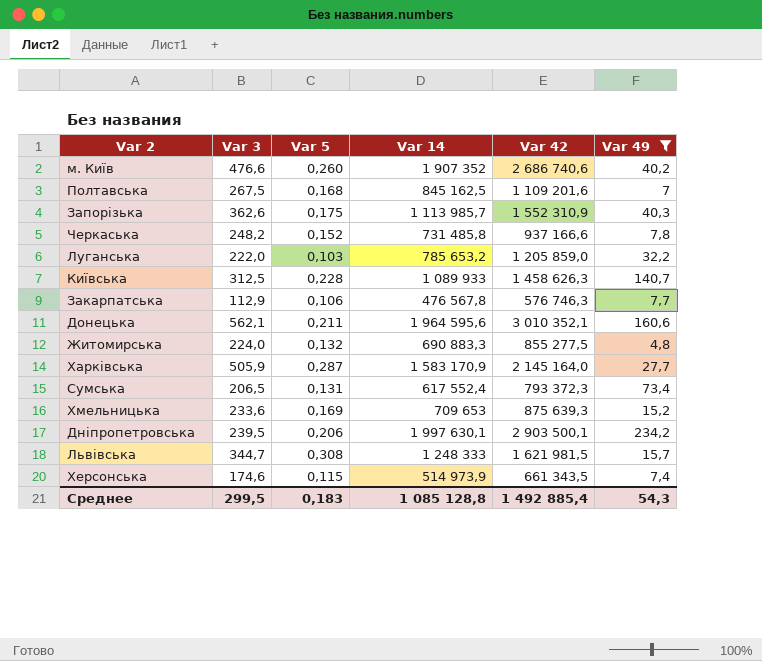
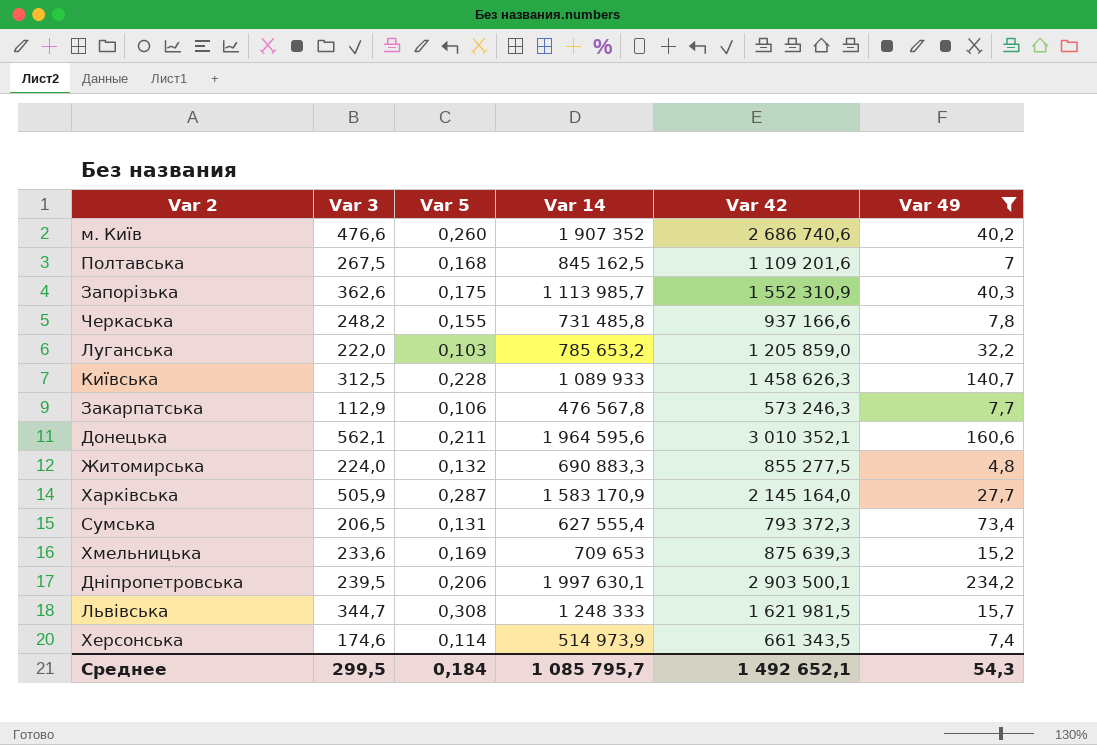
Черкаська | Var 5: 0,152 -> 0,155
Закарпатська | Var 42: 576 746,3 -> 573 246,3
Сумська | Var 14: 617 552,4 -> 627 555,4
Херсонська | Var 5: 0,115 -> 0,114
Среднее | Var 5: 0,183 -> 0,184
Среднее | Var 14: 1 085 128,8 -> 1 085 795,7
Среднее | Var 42: 1 492 885,4 -> 1 492 652,1

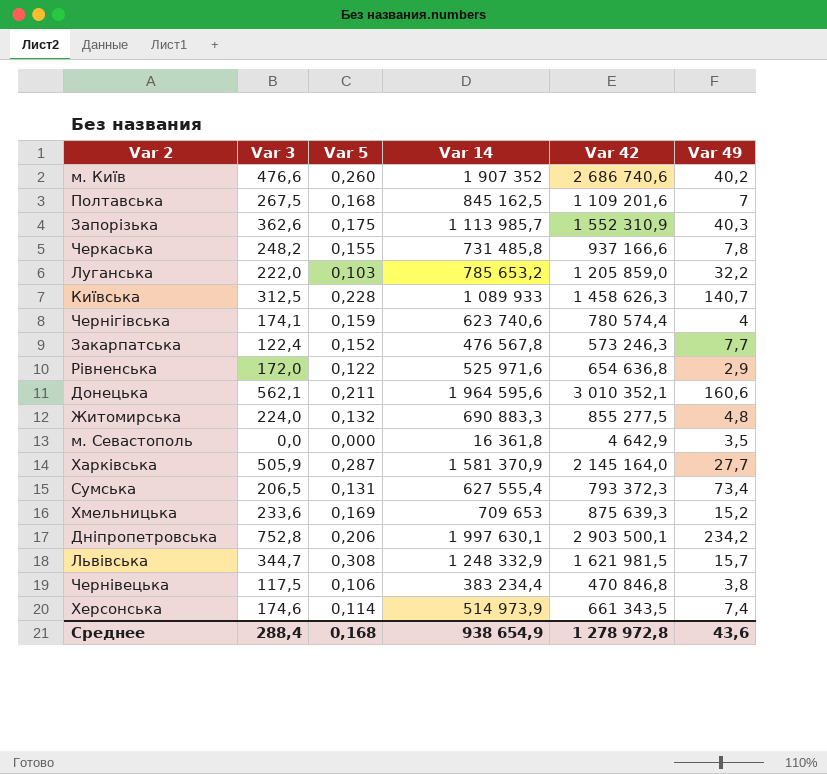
filter: Var 49 >= 4,8 -> none
Закарпатська | Var 3: 112,9 -> 122,4
Закарпатська | Var 5: 0,106 -> 0,152
Харківська | Var 14: 1 583 170,9 -> 1 581 370,9
Дніпропетровська | Var 3: 239,5 -> 752,8
Львівська | Var 14: 1 248 333 -> 1 248 332,9
Среднее | Var 3: 299,5 -> 288,4
Среднее | Var 5: 0,184 -> 0,168
Среднее | Var 14: 1 085 795,7 -> 938 654,9
Среднее | Var 42: 1 492 652,1 -> 1 278 972,8
Среднее | Var 49: 54,3 -> 43,6

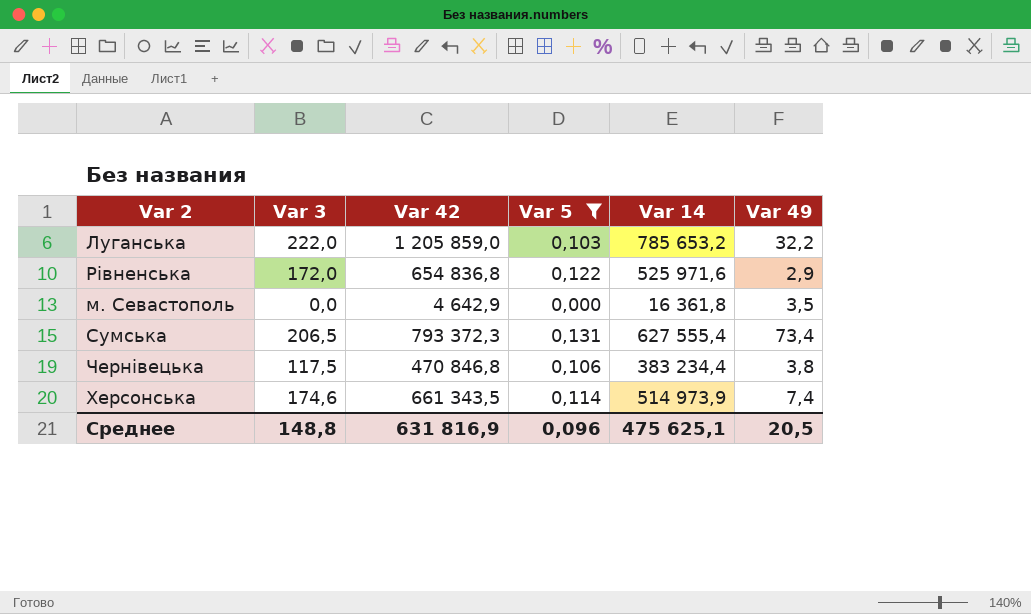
filter: none -> Var 5 <= 0,131
column Var 42 | position: 5 -> 3
Рівненська | Var 42: 654 636,8 -> 654 836,8
Среднее | Var 3: 288,4 -> 148,8
Среднее | Var 42: 1 278 972,8 -> 631 816,9
Среднее | Var 5: 0,168 -> 0,096
Среднее | Var 14: 938 654,9 -> 475 625,1
Среднее | Var 49: 43,6 -> 20,5

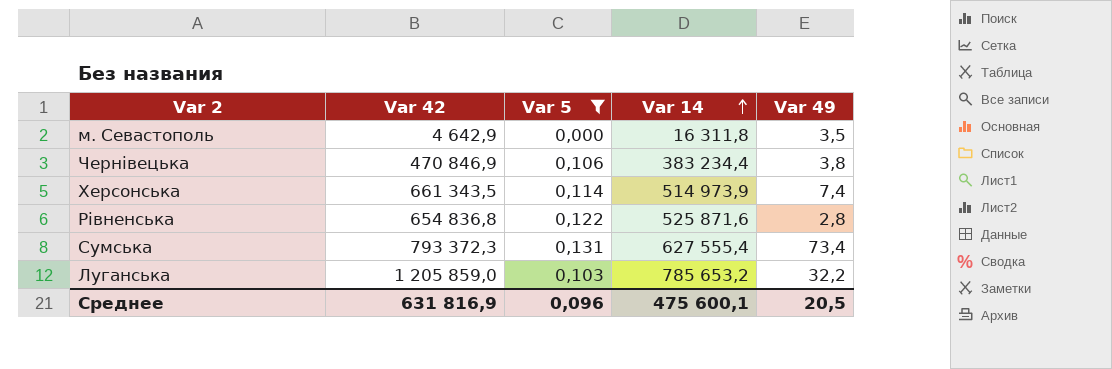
row order: none -> Var 14 ascending
column Var 3 | position: 2 -> none
м. Севастополь | Var 14: 16 361,8 -> 16 311,8
Чернівецька | Var 42: 470 846,8 -> 470 846,9
Рівненська | Var 14: 525 971,6 -> 525 871,6
Рівненська | Var 49: 2,9 -> 2,8
Среднее | Var 14: 475 625,1 -> 475 600,1

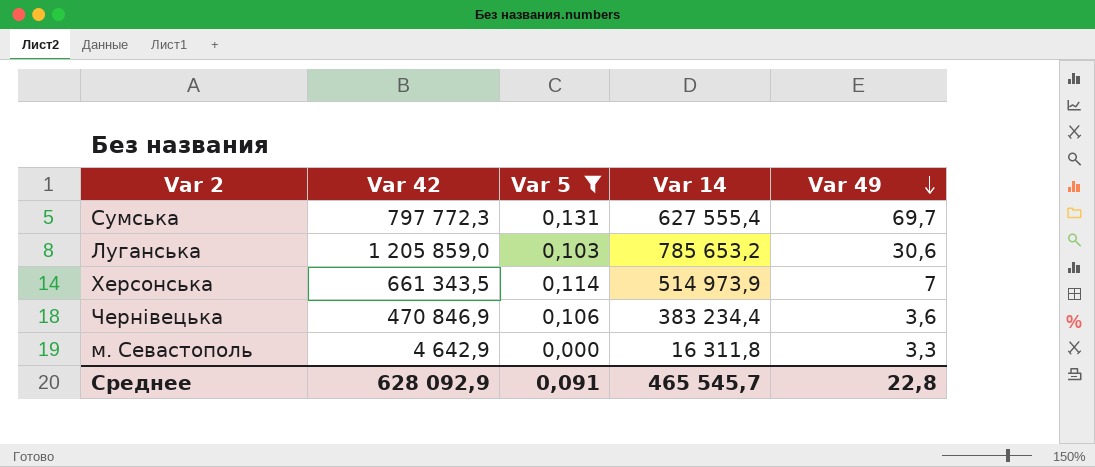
row order: Var 14 ascending -> Var 49 descending
row Рівненська: 654 836,8 | 0,122 | 525 871,6 | 2,8 -> none
Сумська | Var 42: 793 372,3 -> 797 772,3
Сумська | Var 49: 73,4 -> 69,7
Луганська | Var 49: 32,2 -> 30,6
Херсонська | Var 49: 7,4 -> 7
Чернівецька | Var 49: 3,8 -> 3,6
м. Севастополь | Var 49: 3,5 -> 3,3
Среднее | Var 42: 631 816,9 -> 628 092,9
Среднее | Var 5: 0,096 -> 0,091
Среднее | Var 14: 475 600,1 -> 465 545,7
Среднее | Var 49: 20,5 -> 22,8

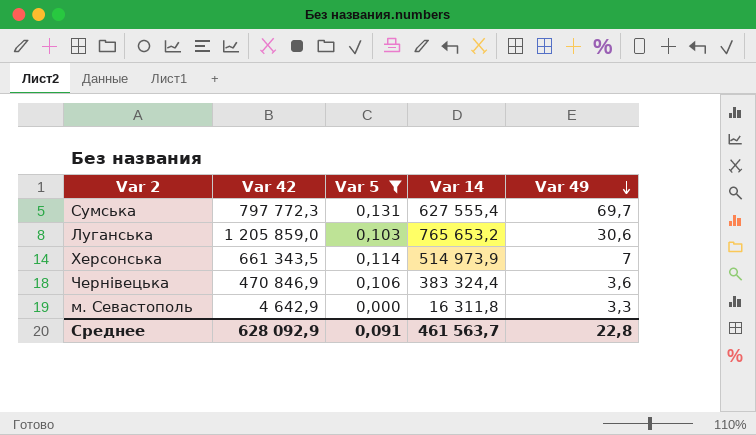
Луганська | Var 14: 785 653,2 -> 765 653,2
Чернівецька | Var 14: 383 234,4 -> 383 324,4
Среднее | Var 14: 465 545,7 -> 461 563,7

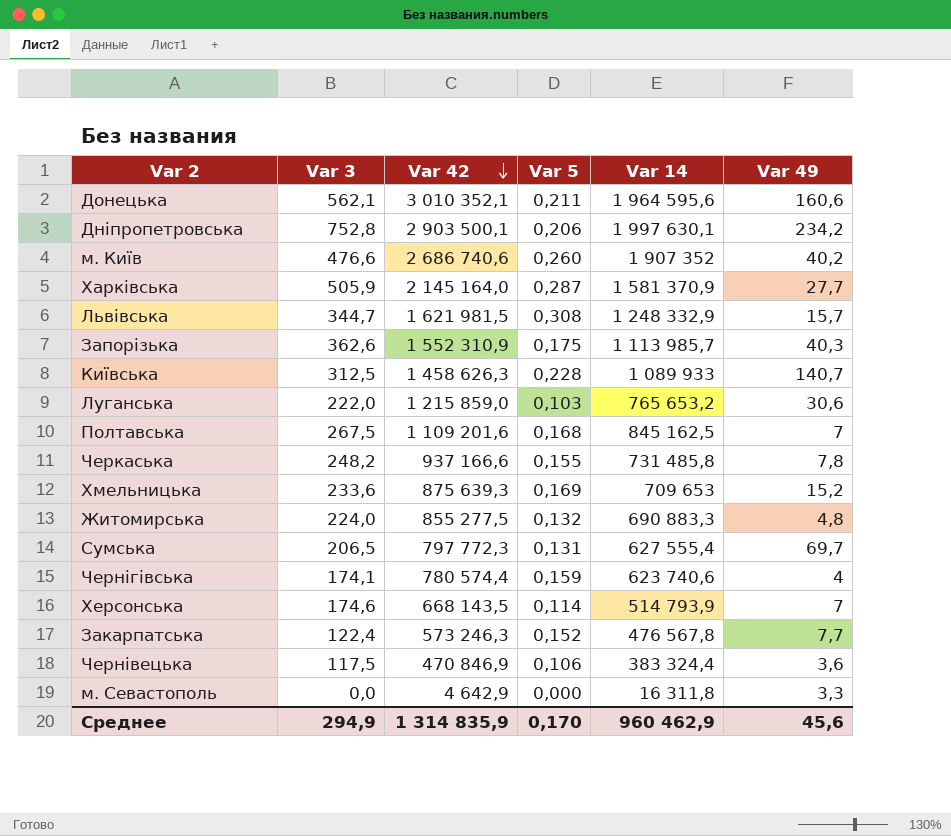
filter: Var 5 <= 0,131 -> none
row order: Var 49 descending -> Var 42 descending
column Var 3 | position: none -> 2
Луганська | Var 42: 1 205 859,0 -> 1 215 859,0
Херсонська | Var 42: 661 343,5 -> 668 143,5
Херсонська | Var 14: 514 973,9 -> 514 793,9
Среднее | Var 42: 628 092,9 -> 1 314 835,9
Среднее | Var 5: 0,091 -> 0,170
Среднее | Var 14: 461 563,7 -> 960 462,9
Среднее | Var 49: 22,8 -> 45,6

